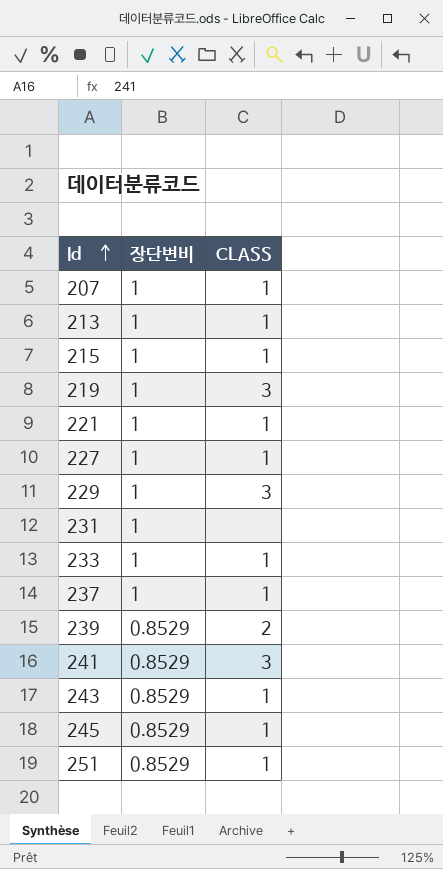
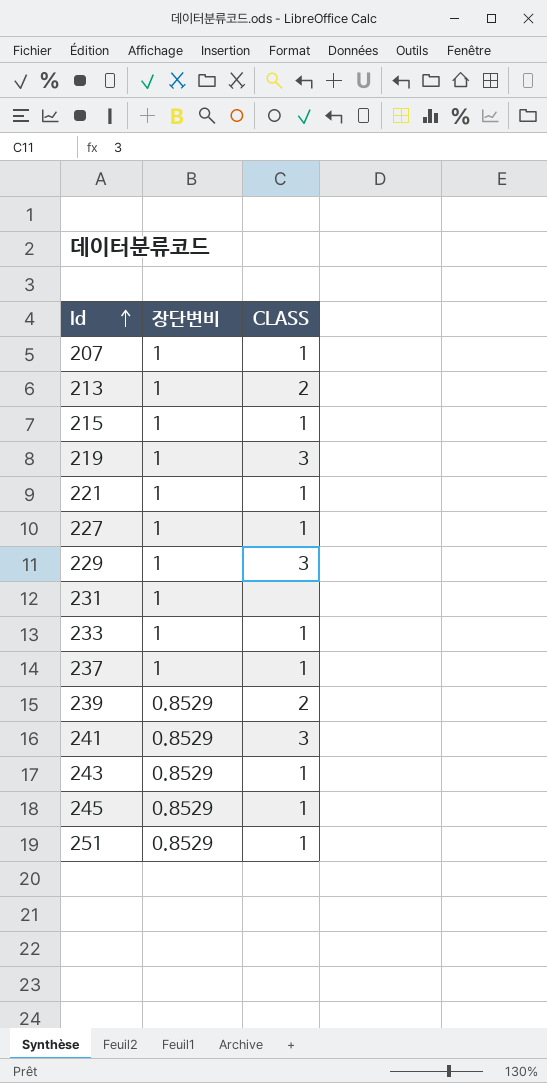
213 | CLASS: 1 -> 2

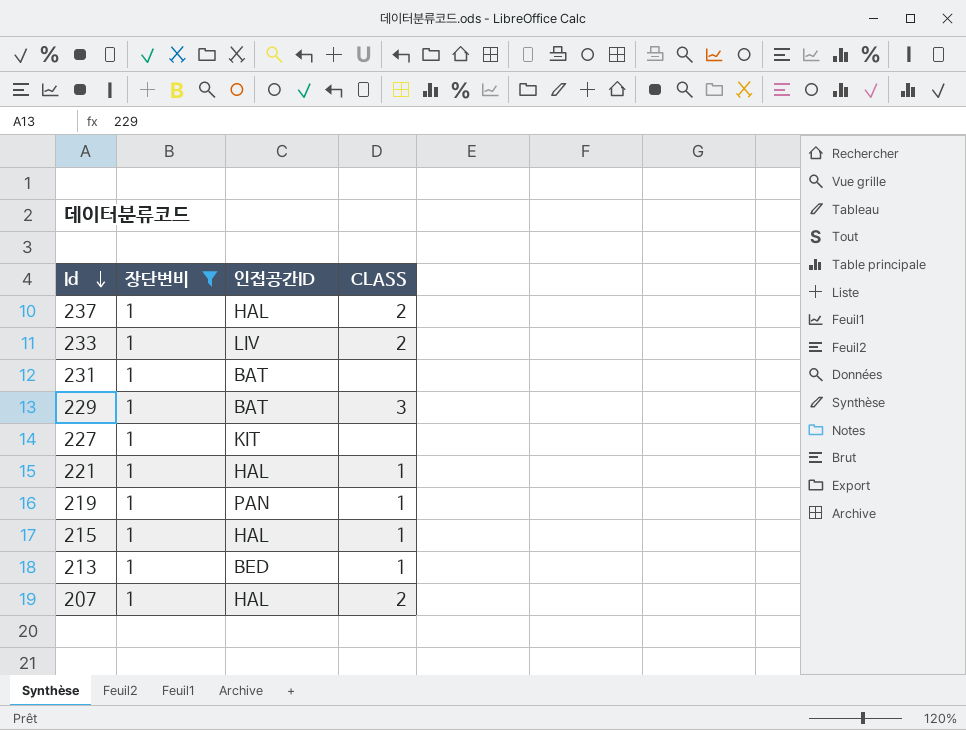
filter: none -> 장단변비 = 1
row order: Id ascending -> Id descending
column 인접공간ID | position: none -> 3
237 | CLASS: 1 -> 2
233 | CLASS: 1 -> 2
227 | CLASS: 1 -> none
219 | CLASS: 3 -> 1
213 | CLASS: 2 -> 1
207 | CLASS: 1 -> 2

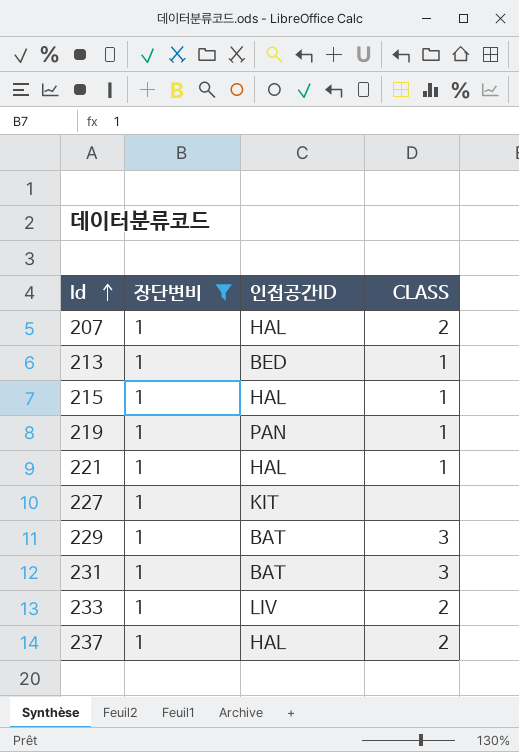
row order: Id descending -> Id ascending
231 | CLASS: none -> 3

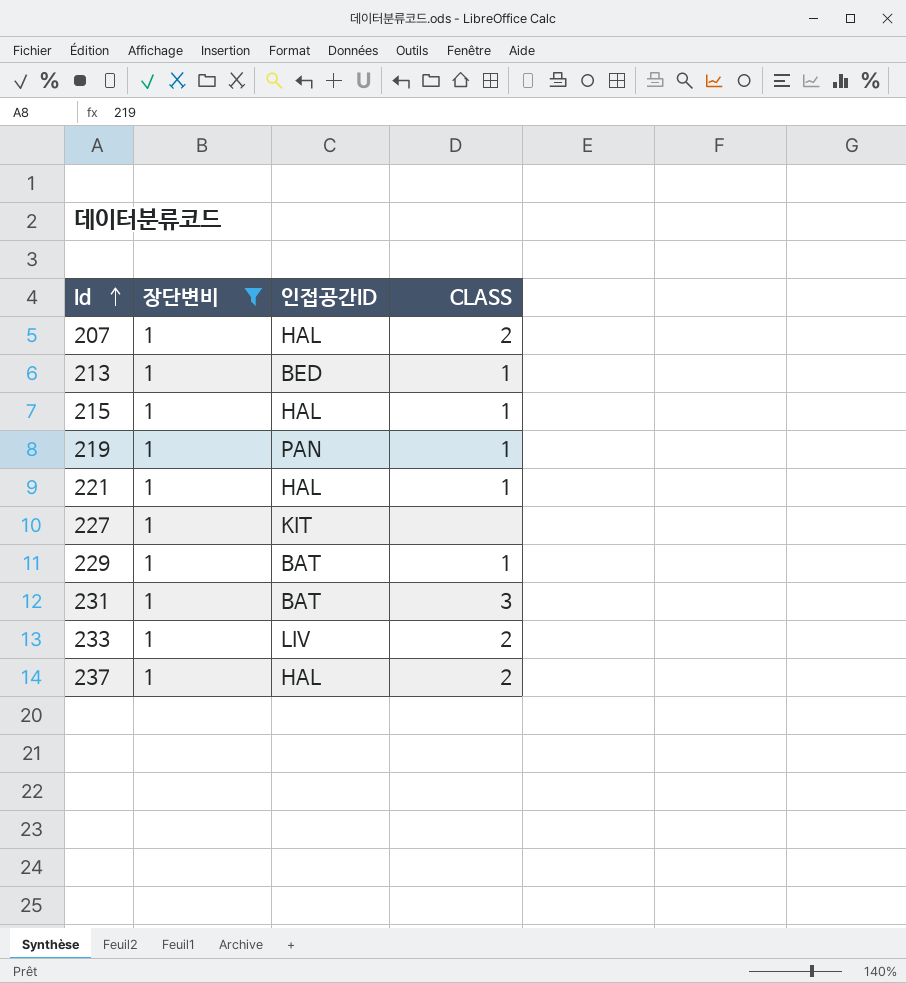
229 | CLASS: 3 -> 1

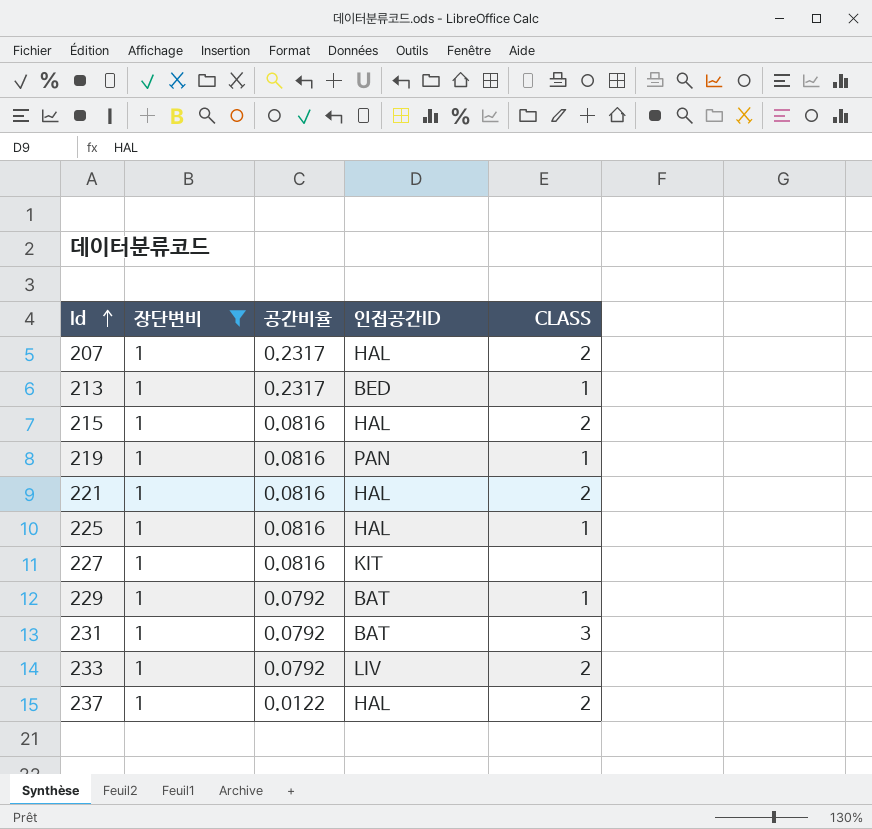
column 공간비율 | position: none -> 3
215 | CLASS: 1 -> 2
221 | CLASS: 1 -> 2
row 225: none -> 1 | 0.0816 | HAL | 1

